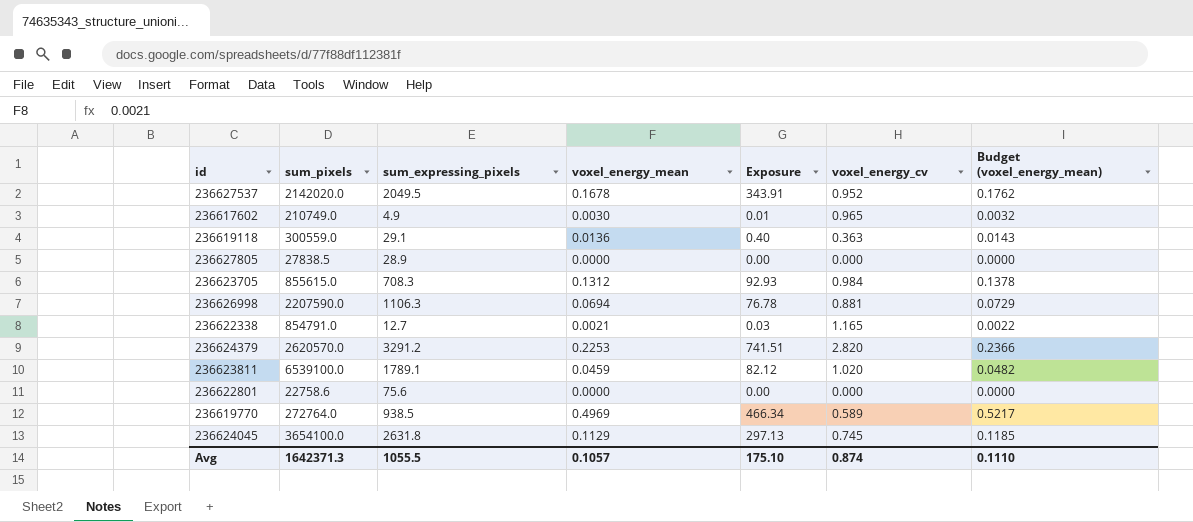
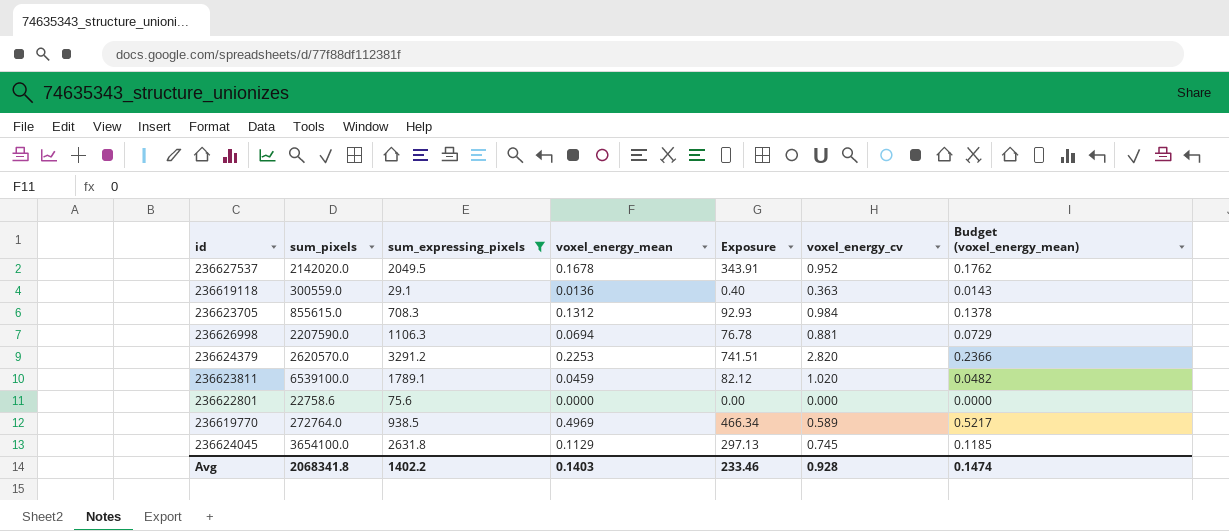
filter: none -> sum_expressing_pixels >= 29.1
Avg | sum_pixels: 1642371.3 -> 2068341.8
Avg | sum_expressing_pixels: 1055.5 -> 1402.2
Avg | voxel_energy_mean: 0.1057 -> 0.1403
Avg | Exposure: 175.10 -> 233.46
Avg | voxel_energy_cv: 0.874 -> 0.928
Avg | Budget (voxel_energy_mean): 0.1110 -> 0.1474

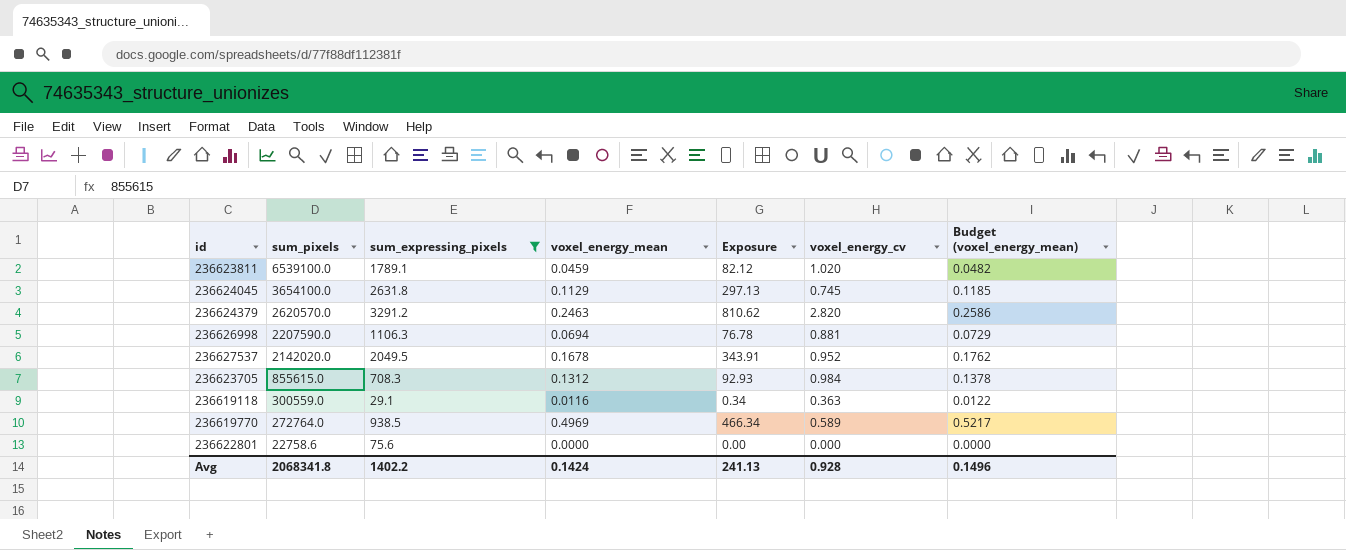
row order: none -> sum_pixels descending
236624379 | voxel_energy_mean: 0.2253 -> 0.2463
236624379 | Exposure: 741.51 -> 810.62
236624379 | Budget (voxel_energy_mean): 0.2366 -> 0.2586
236619118 | voxel_energy_mean: 0.0136 -> 0.0116
236619118 | Exposure: 0.40 -> 0.34
236619118 | Budget (voxel_energy_mean): 0.0143 -> 0.0122
Avg | voxel_energy_mean: 0.1403 -> 0.1424
Avg | Exposure: 233.46 -> 241.13
Avg | Budget (voxel_energy_mean): 0.1474 -> 0.1496

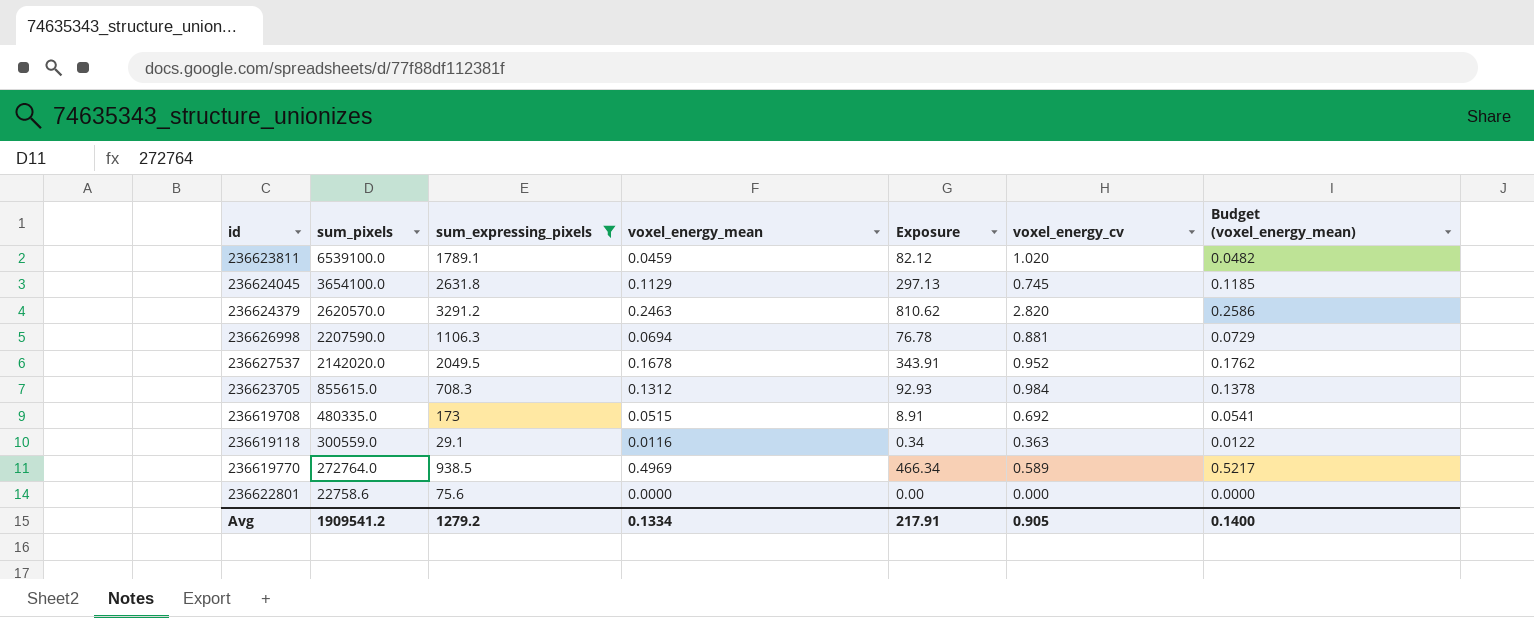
row 236619708: none -> 480335.0 | 173 | 0.0515 | 8.91 | 0.692 | 0.0541
Avg | sum_pixels: 2068341.8 -> 1909541.2
Avg | sum_expressing_pixels: 1402.2 -> 1279.2
Avg | voxel_energy_mean: 0.1424 -> 0.1334
Avg | Exposure: 241.13 -> 217.91
Avg | voxel_energy_cv: 0.928 -> 0.905
Avg | Budget (voxel_energy_mean): 0.1496 -> 0.1400

